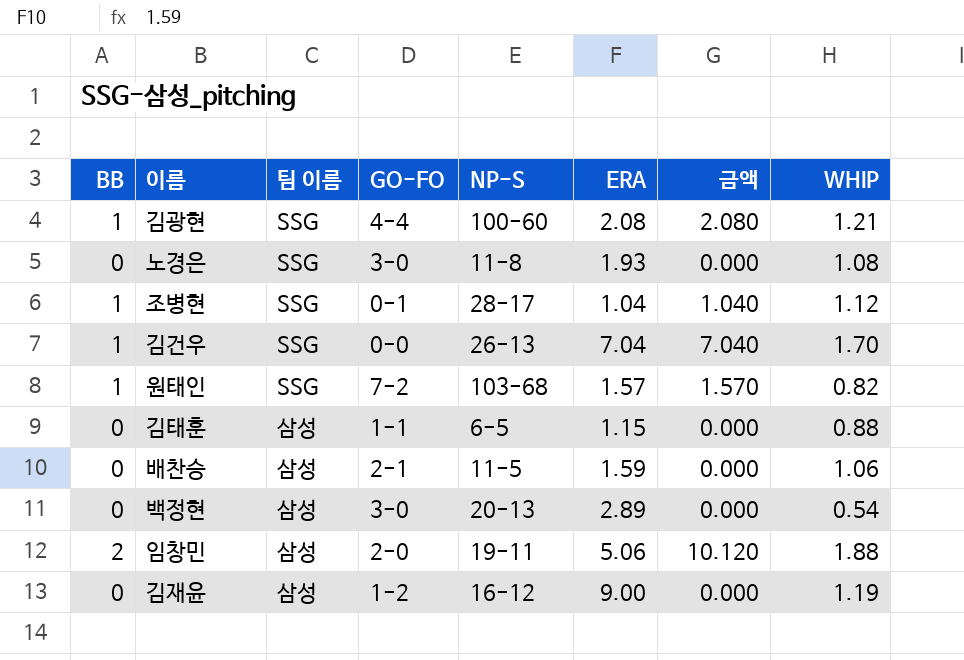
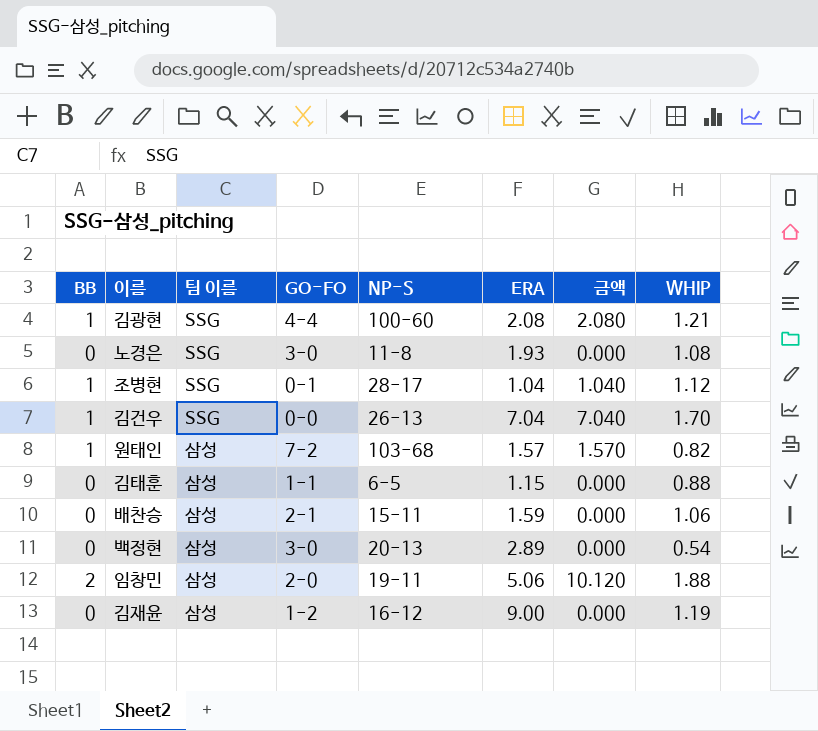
원태인 | 팀 이름: SSG -> 삼성
배찬승 | NP-S: 11-5 -> 15-11

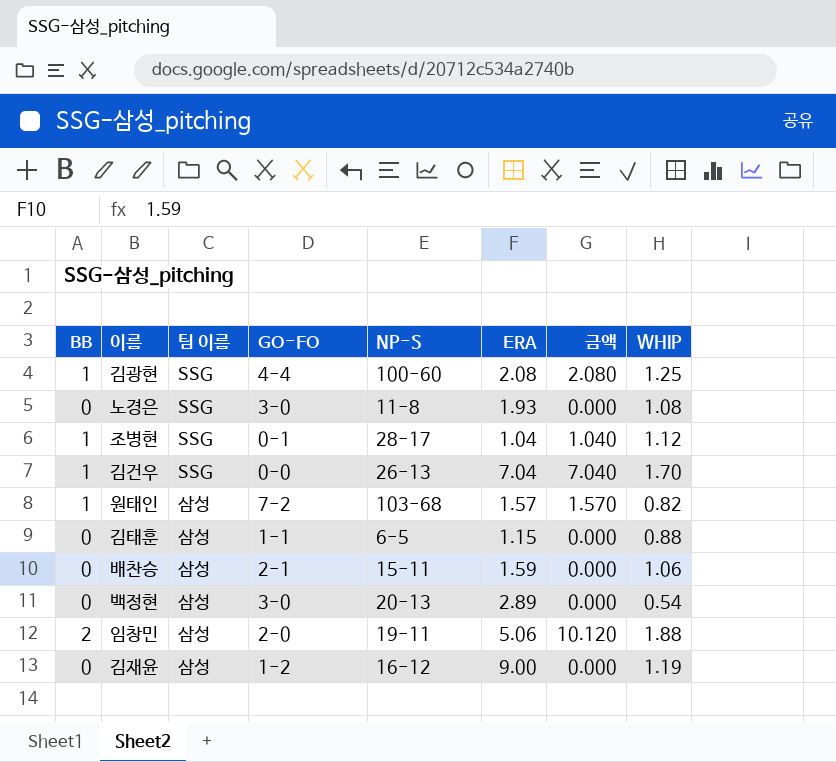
김광현 | WHIP: 1.21 -> 1.25

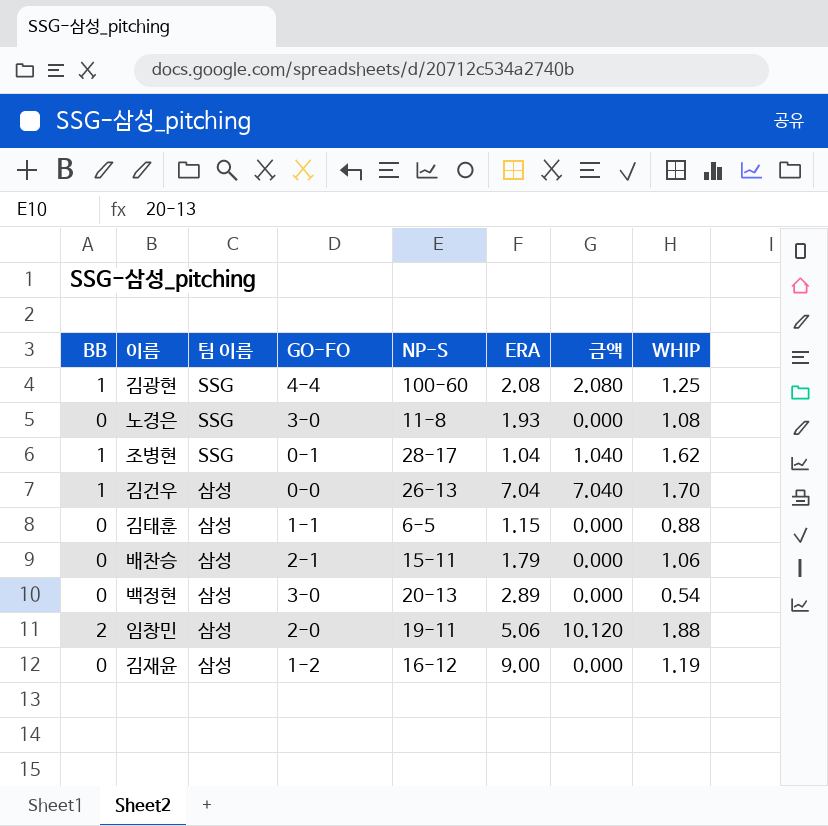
row 원태인: 1 | 삼성 | 7-2 | 103-68 | 1.57 | 1.570 | 0.82 -> none
조병현 | WHIP: 1.12 -> 1.62
김건우 | 팀 이름: SSG -> 삼성
배찬승 | ERA: 1.59 -> 1.79

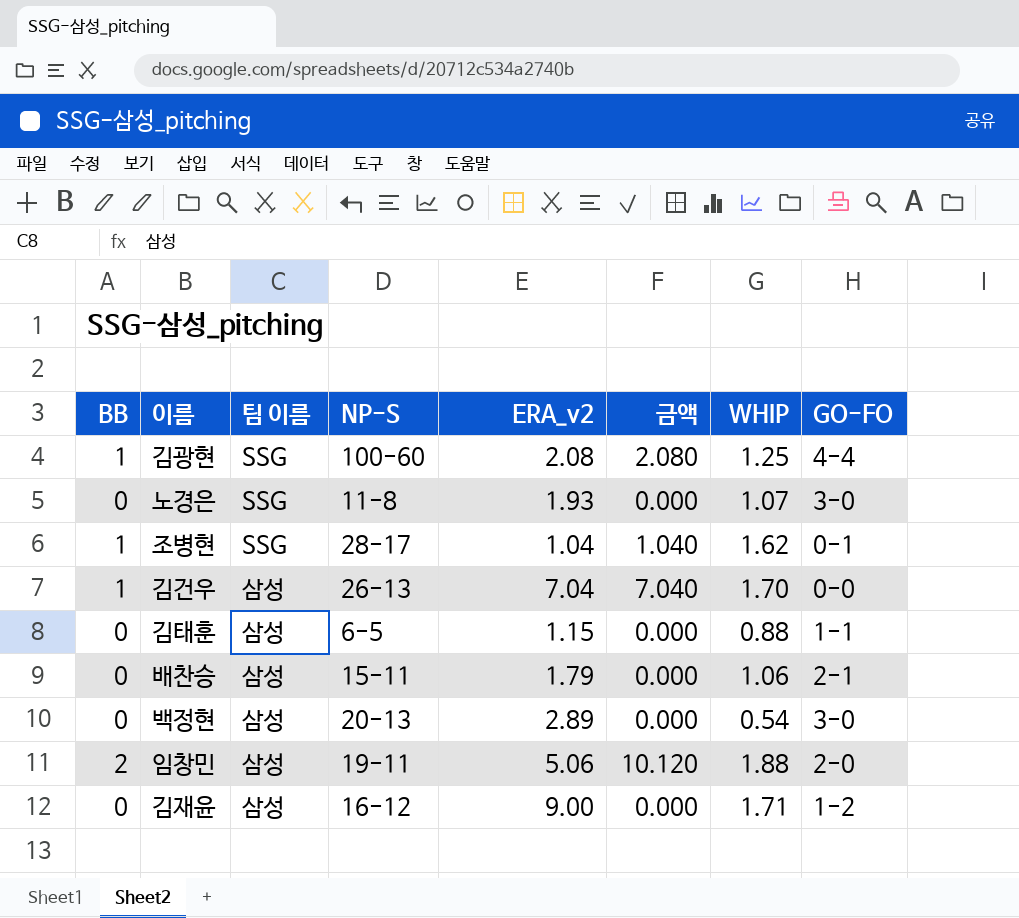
column name: ERA -> ERA_v2
column GO-FO | position: 4 -> 8
노경은 | WHIP: 1.08 -> 1.07
김재윤 | WHIP: 1.19 -> 1.71

